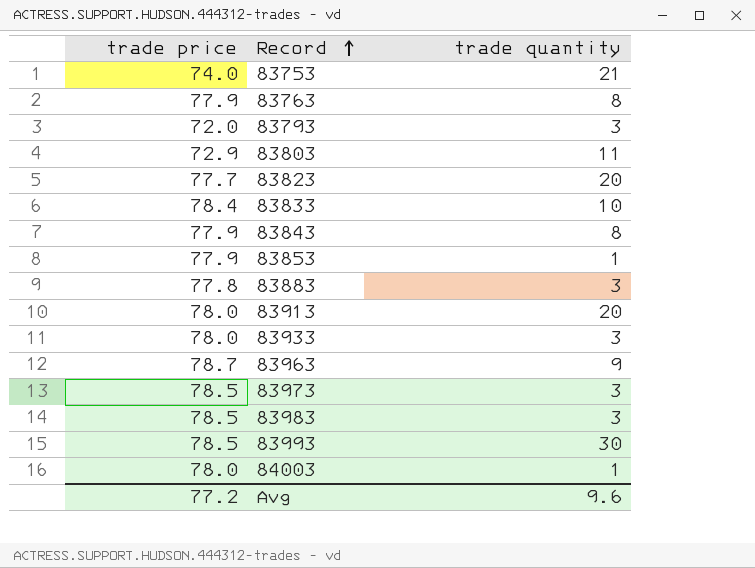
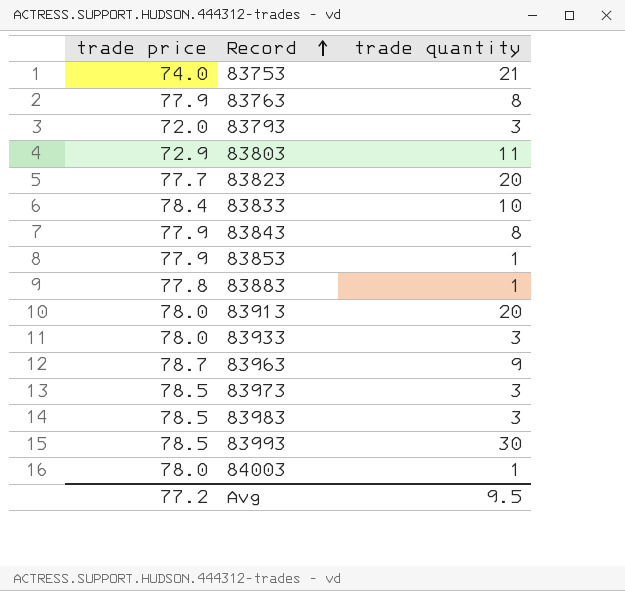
83883 | trade quantity: 3 -> 1
Avg | trade quantity: 9.6 -> 9.5

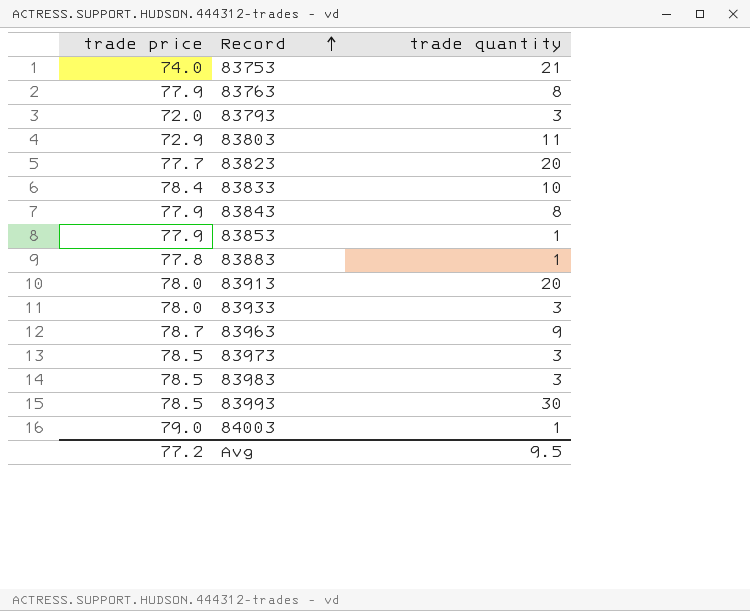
84003 | trade price: 78.0 -> 79.0

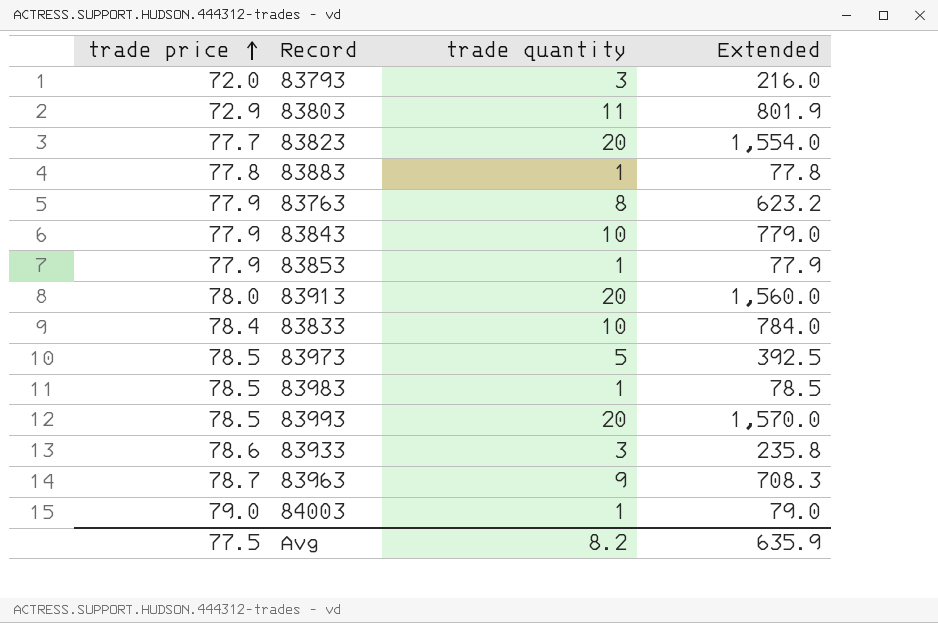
row order: Record ascending -> trade price ascending
column Extended | formula: none -> [trade price] * [trade quantity]
row 83753: 74.0 | 21 -> none
83843 | trade quantity: 8 -> 10
83973 | trade quantity: 3 -> 5
83983 | trade quantity: 3 -> 1
83993 | trade quantity: 30 -> 20
83933 | trade price: 78.0 -> 78.6
Avg | trade price: 77.2 -> 77.5
Avg | trade quantity: 9.5 -> 8.2

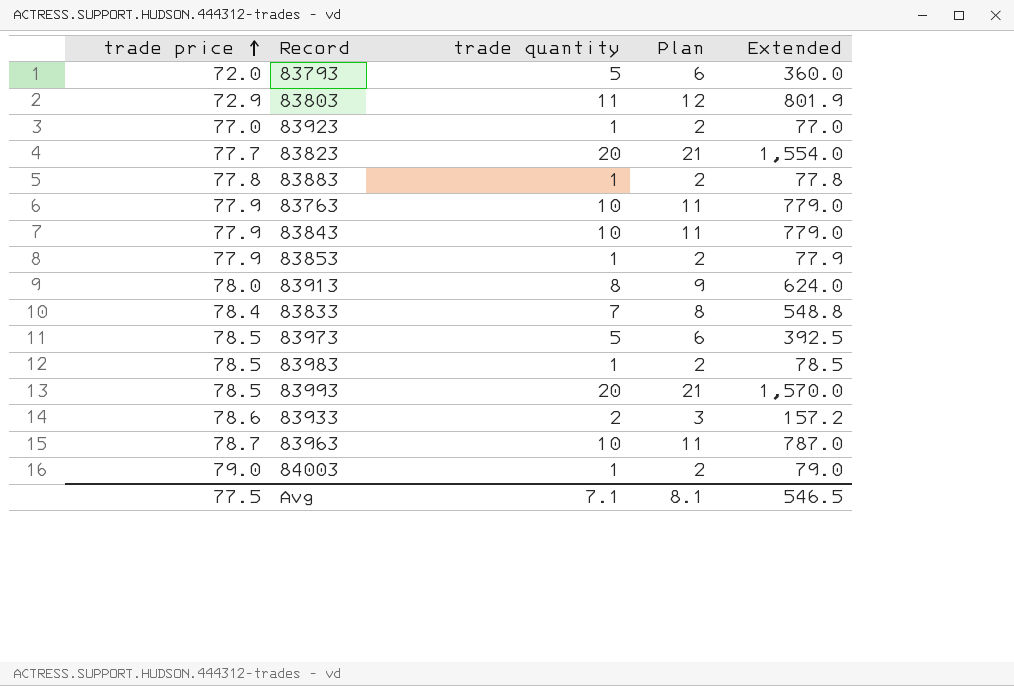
column Plan | formula: none -> [trade quantity] + 1
83793 | trade quantity: 3 -> 5
83793 | Extended: 216.0 -> 360.0
row 83923: none -> 77.0 | 1 | 2 | 77.0
83763 | trade quantity: 8 -> 10
83763 | Extended: 623.2 -> 779.0
83913 | trade quantity: 20 -> 8
83913 | Extended: 1,560.0 -> 624.0
83833 | trade quantity: 10 -> 7
83833 | Extended: 784.0 -> 548.8
83933 | trade quantity: 3 -> 2
83933 | Extended: 235.8 -> 157.2
83963 | trade quantity: 9 -> 10
83963 | Extended: 708.3 -> 787.0
Avg | trade quantity: 8.2 -> 7.1
Avg | Extended: 635.9 -> 546.5

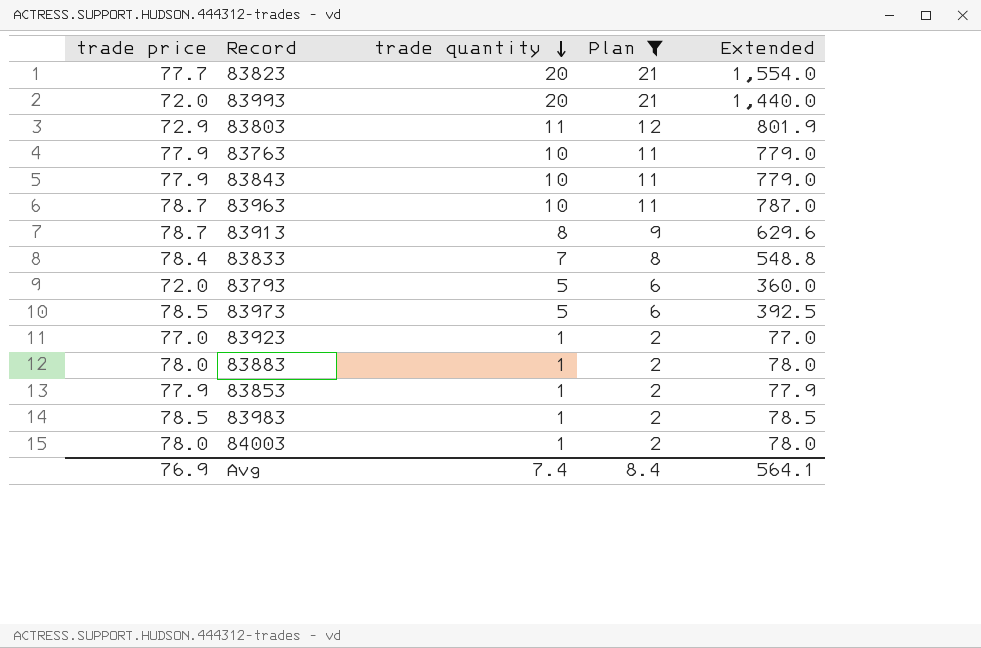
filter: none -> Plan != 3
row order: trade price ascending -> trade quantity descending
83993 | trade price: 78.5 -> 72.0
83993 | Extended: 1,570.0 -> 1,440.0
83913 | trade price: 78.0 -> 78.7
83913 | Extended: 624.0 -> 629.6
83883 | trade price: 77.8 -> 78.0
83883 | Extended: 77.8 -> 78.0
84003 | trade price: 79.0 -> 78.0
84003 | Extended: 79.0 -> 78.0
Avg | trade price: 77.5 -> 76.9
Avg | trade quantity: 7.1 -> 7.4
Avg | Plan: 8.1 -> 8.4
Avg | Extended: 546.5 -> 564.1

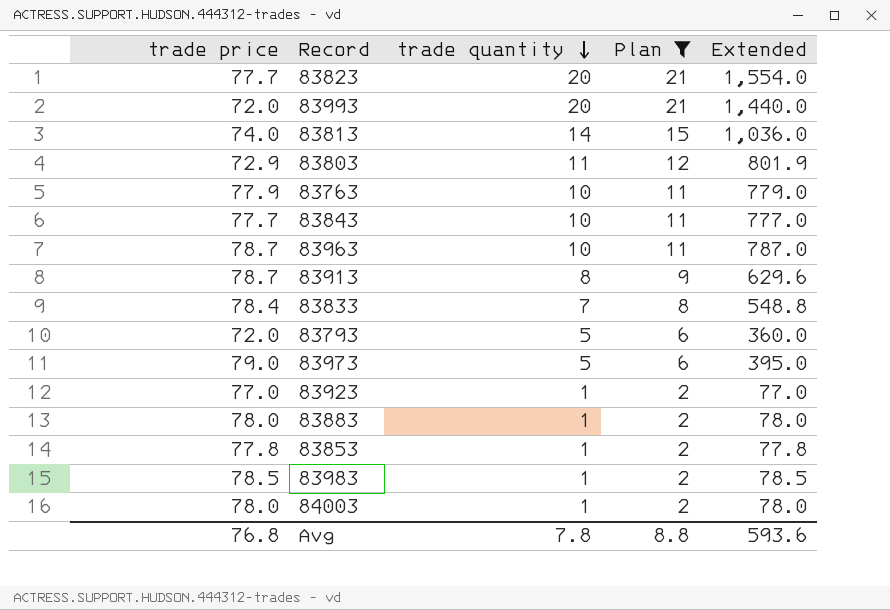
row 83813: none -> 74.0 | 14 | 15 | 1,036.0
83843 | trade price: 77.9 -> 77.7
83843 | Extended: 779.0 -> 777.0
83973 | trade price: 78.5 -> 79.0
83973 | Extended: 392.5 -> 395.0
83853 | trade price: 77.9 -> 77.8
83853 | Extended: 77.9 -> 77.8
Avg | trade price: 76.9 -> 76.8
Avg | trade quantity: 7.4 -> 7.8
Avg | Plan: 8.4 -> 8.8
Avg | Extended: 564.1 -> 593.6

